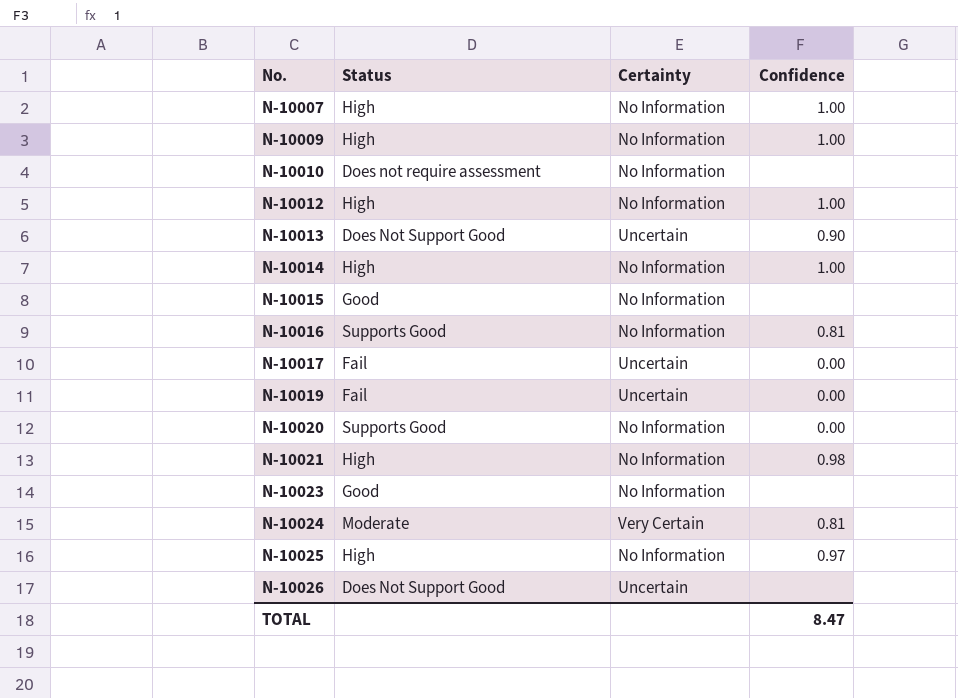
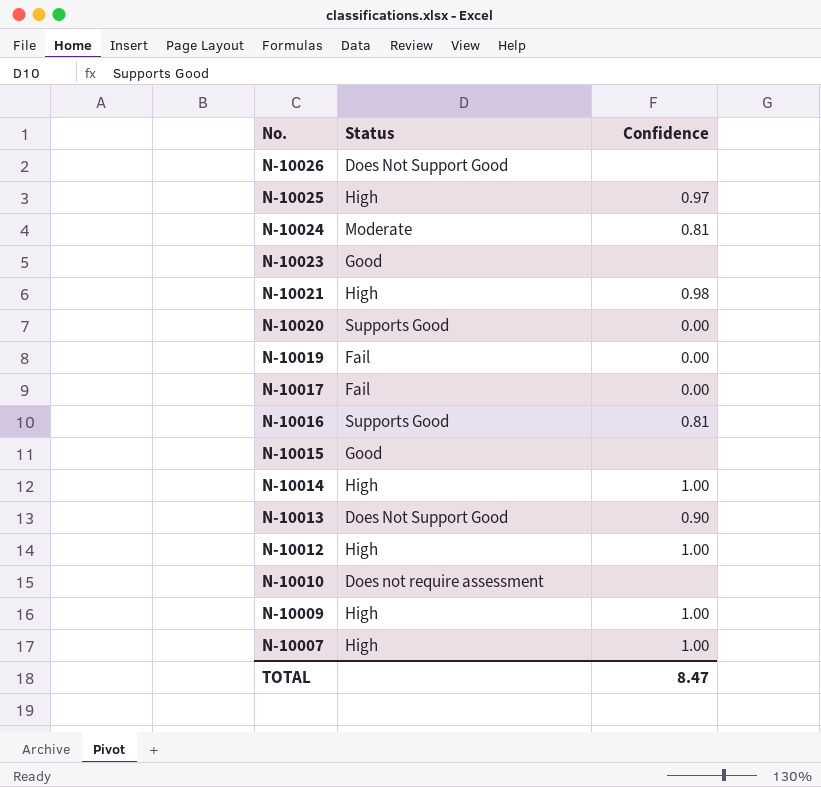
row order: No. ascending -> No. descending
column Certainty | position: 3 -> none

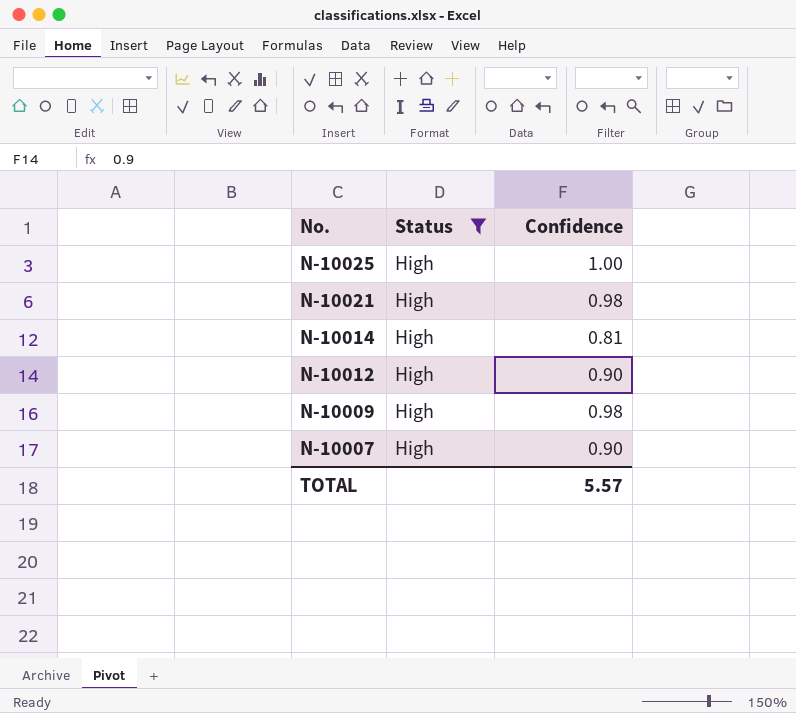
filter: none -> Status = High
N-10025 | Confidence: 0.97 -> 1.00
N-10014 | Confidence: 1.00 -> 0.81
N-10012 | Confidence: 1.00 -> 0.90
N-10009 | Confidence: 1.00 -> 0.98
N-10007 | Confidence: 1.00 -> 0.90
TOTAL | Confidence: 8.47 -> 5.57

